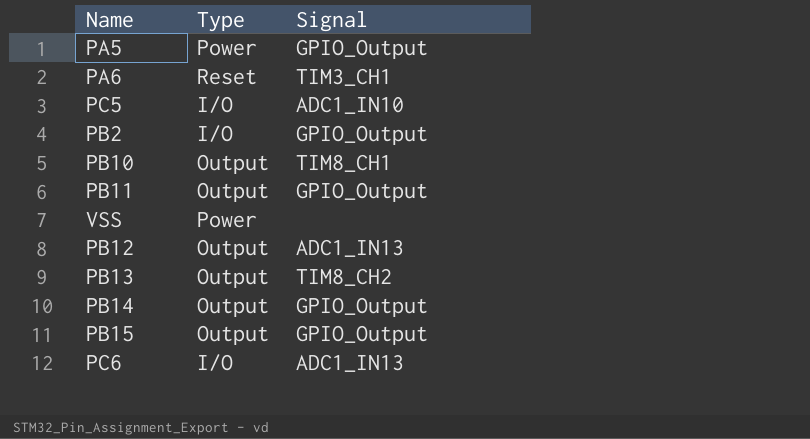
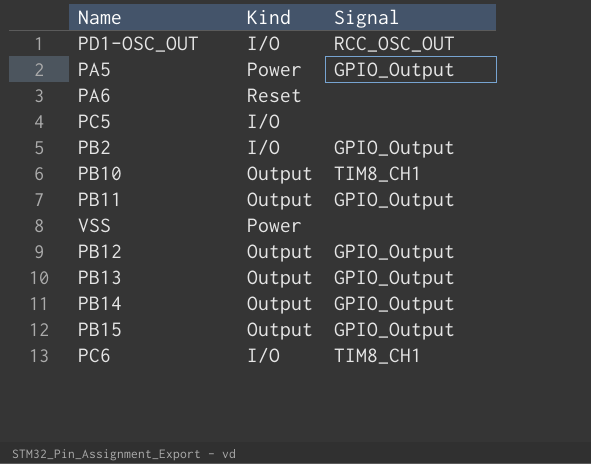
column name: Type -> Kind
row PD1-OSC_OUT: none -> I/O | RCC_OSC_OUT
PA6 | Signal: TIM3_CH1 -> none
PC5 | Signal: ADC1_IN10 -> none
PB12 | Signal: ADC1_IN13 -> GPIO_Output
PB13 | Signal: TIM8_CH2 -> GPIO_Output
PC6 | Signal: ADC1_IN13 -> TIM8_CH1

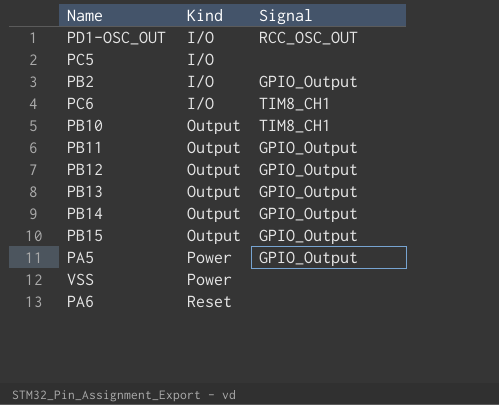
row order: none -> Kind ascending

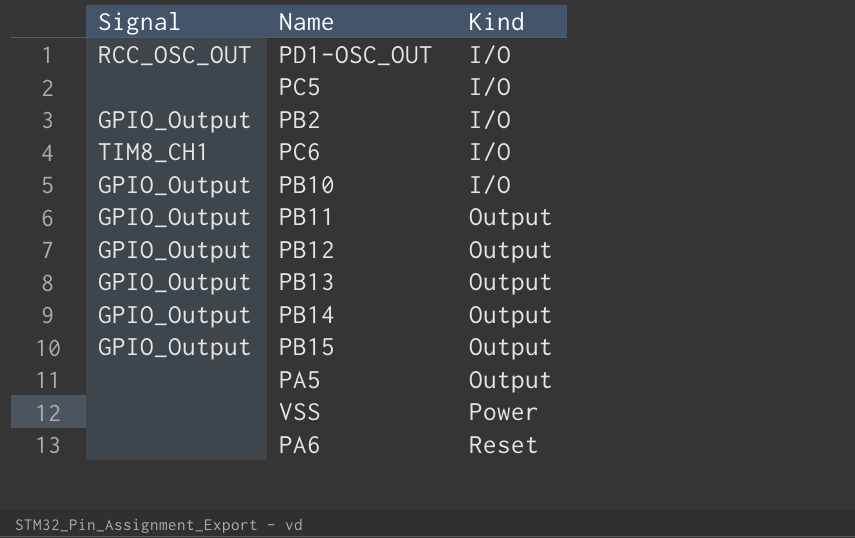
column Signal | position: 3 -> 1
PB10 | Signal: TIM8_CH1 -> GPIO_Output
PB10 | Kind: Output -> I/O
PA5 | Signal: GPIO_Output -> none
PA5 | Kind: Power -> Output

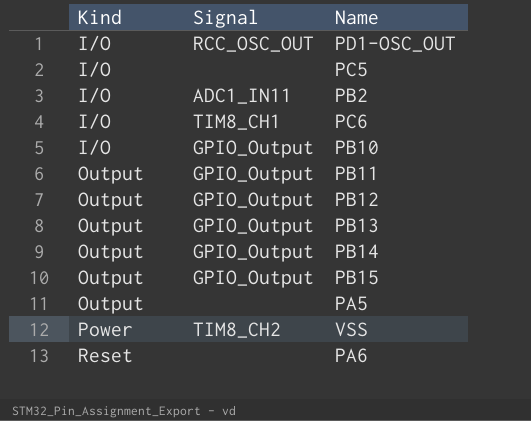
column Kind | position: 3 -> 1
PB2 | Signal: GPIO_Output -> ADC1_IN11
VSS | Signal: none -> TIM8_CH2

